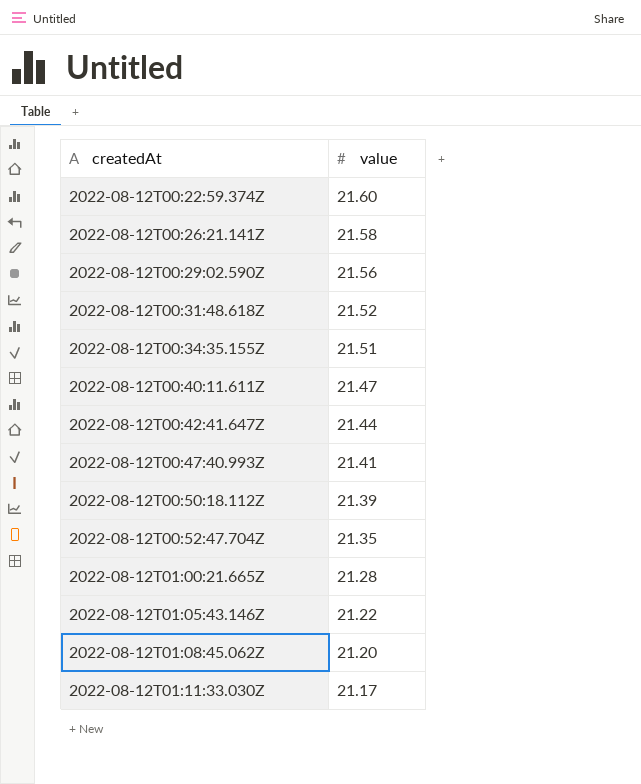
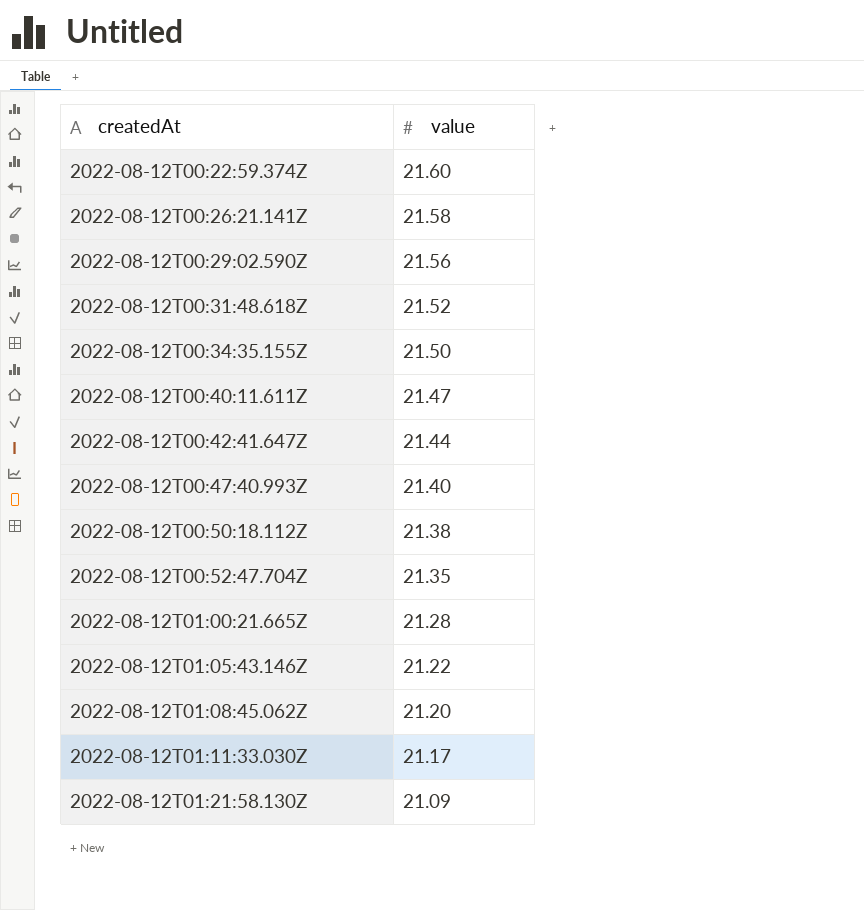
2022-08-12T00:34:35.155Z | value: 21.51 -> 21.50
2022-08-12T00:47:40.993Z | value: 21.41 -> 21.40
2022-08-12T00:50:18.112Z | value: 21.39 -> 21.38
row 2022-08-12T01:21:58.130Z: none -> 21.09

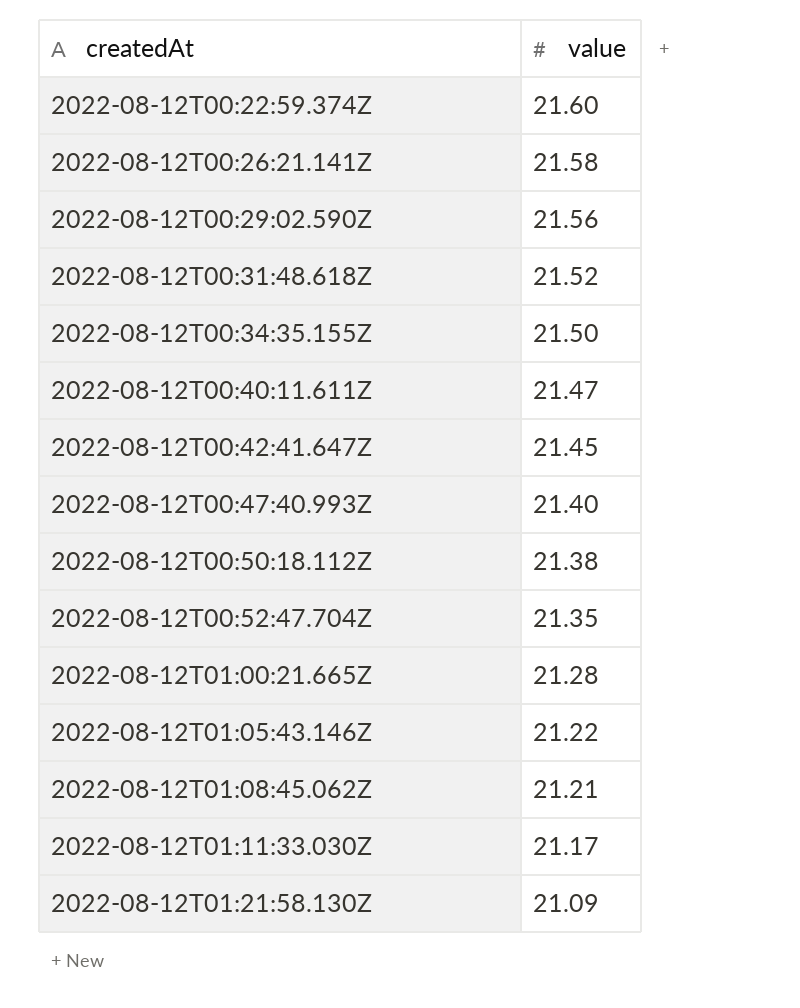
2022-08-12T00:42:41.647Z | value: 21.44 -> 21.45
2022-08-12T01:08:45.062Z | value: 21.20 -> 21.21

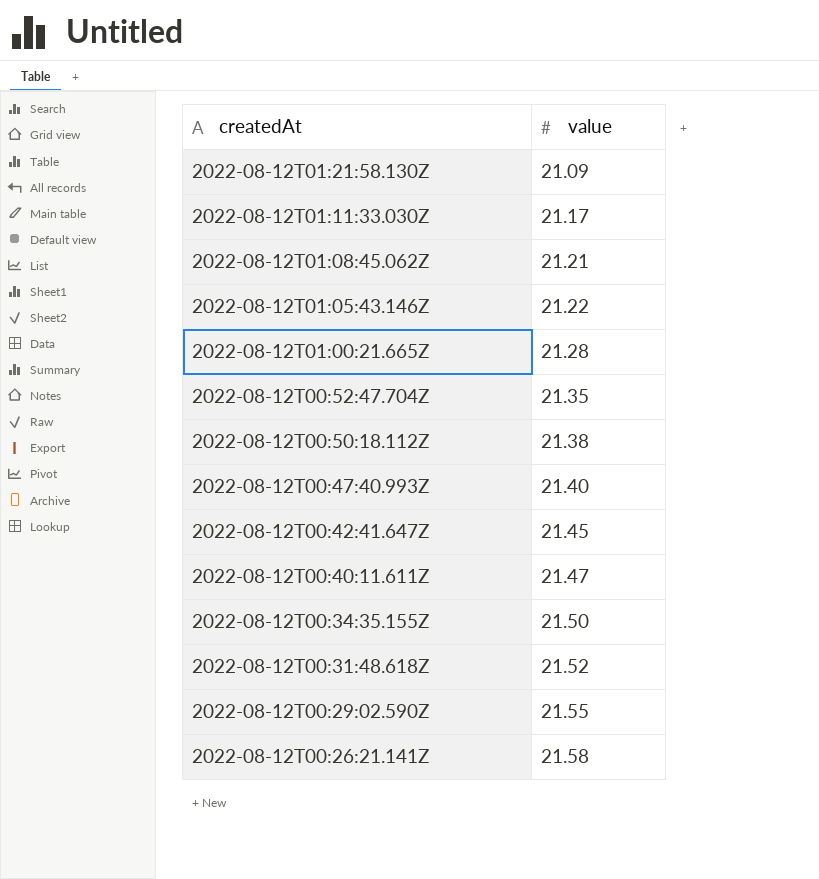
row order: createdAt ascending -> createdAt descending
row 2022-08-12T00:22:59.374Z: 21.60 -> none
2022-08-12T00:29:02.590Z | value: 21.56 -> 21.55

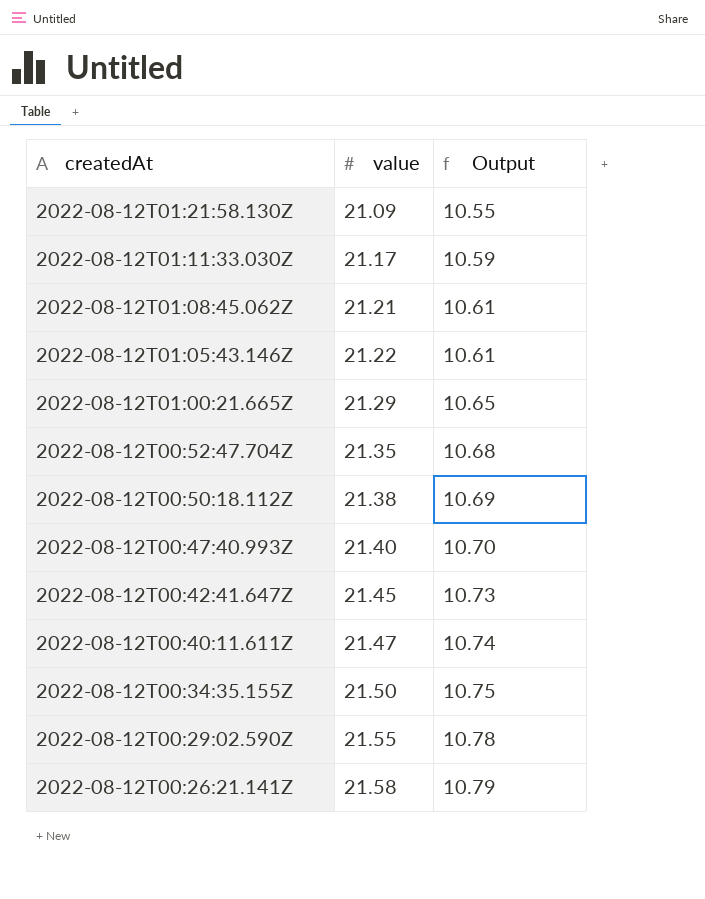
column Output | formula: none -> [value] * 0.5
row 2022-08-12T00:31:48.618Z: 21.52 -> none
2022-08-12T01:00:21.665Z | value: 21.28 -> 21.29

